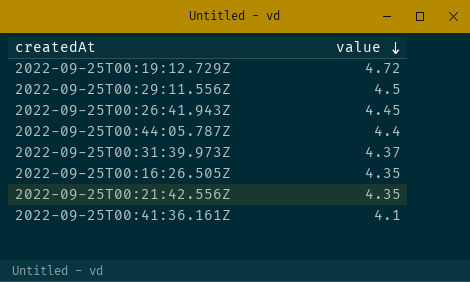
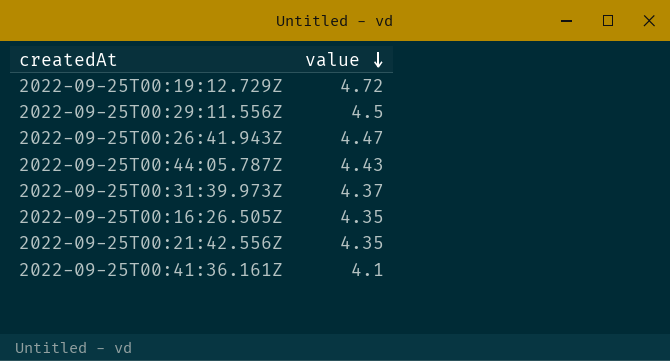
2022-09-25T00:26:41.943Z | value: 4.45 -> 4.47
2022-09-25T00:44:05.787Z | value: 4.4 -> 4.43

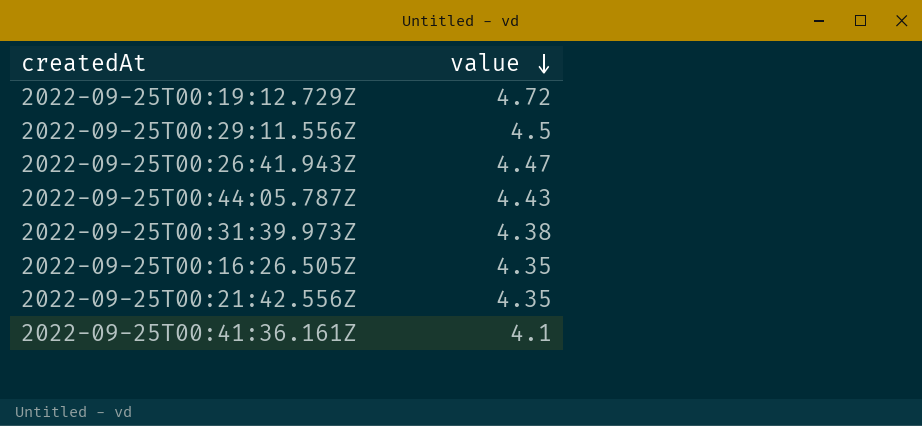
2022-09-25T00:31:39.973Z | value: 4.37 -> 4.38

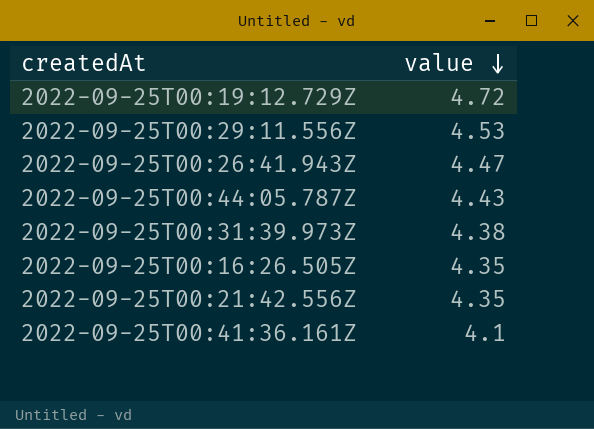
2022-09-25T00:29:11.556Z | value: 4.5 -> 4.53

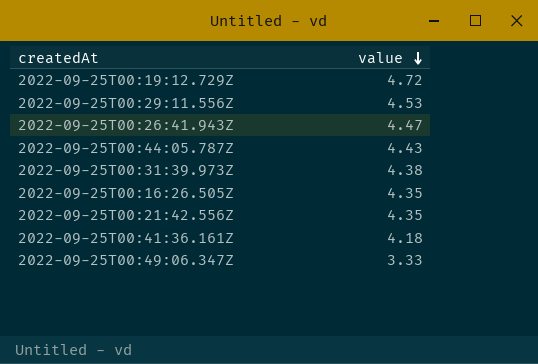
2022-09-25T00:41:36.161Z | value: 4.1 -> 4.18
row 2022-09-25T00:49:06.347Z: none -> 3.33

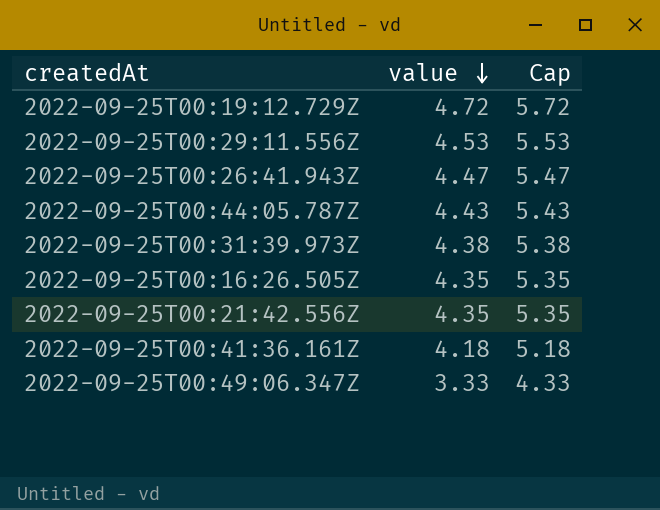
column Cap | formula: none -> [value] + 1

